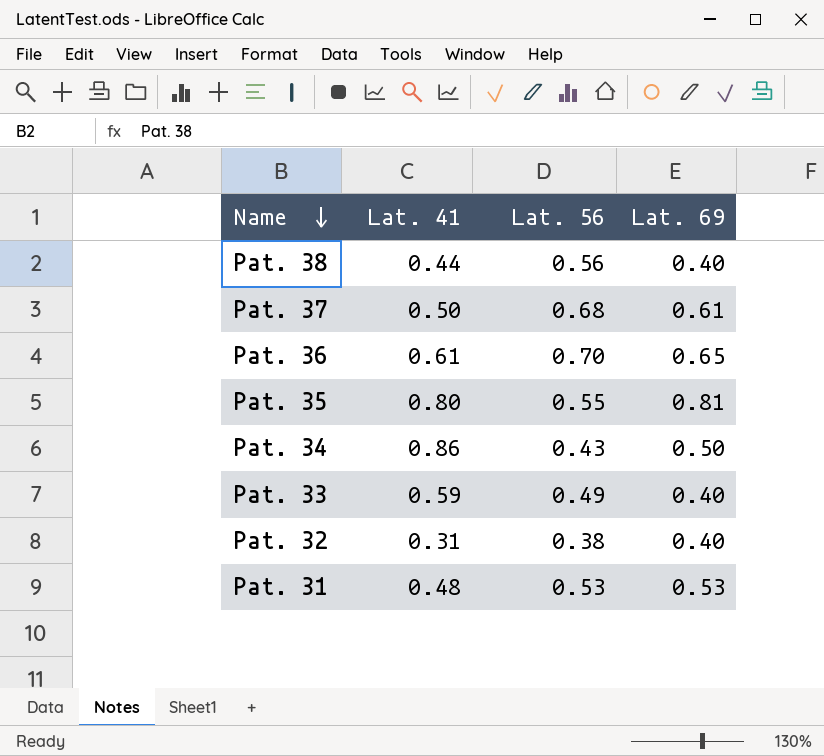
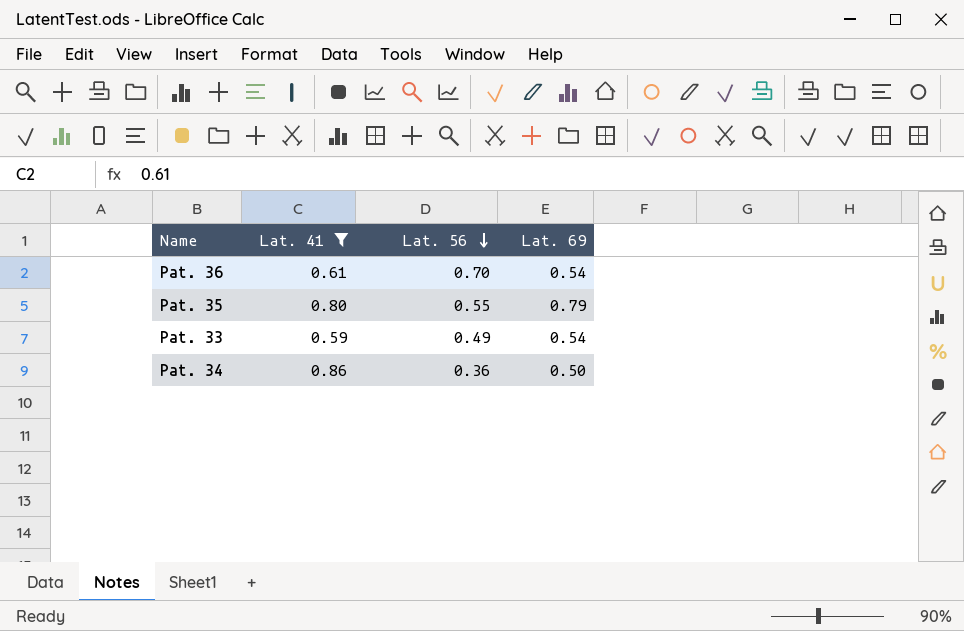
filter: none -> Lat. 41 >= 0.59
row order: Name descending -> Lat. 56 descending
Pat. 36 | Lat. 69: 0.65 -> 0.54
Pat. 35 | Lat. 69: 0.81 -> 0.79
Pat. 33 | Lat. 69: 0.40 -> 0.54
Pat. 34 | Lat. 56: 0.43 -> 0.36

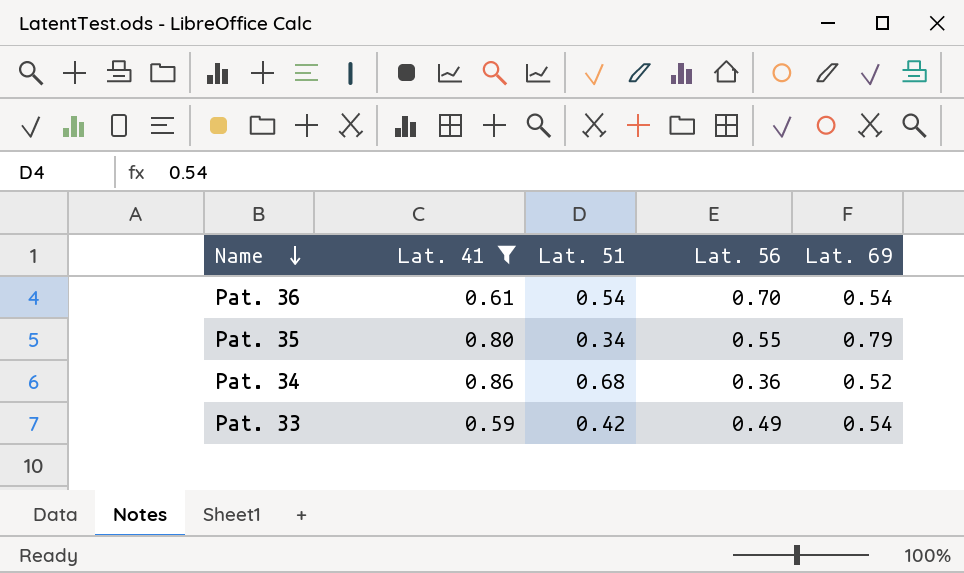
row order: Lat. 56 descending -> Name descending
column Lat. 51 | position: none -> 3
Pat. 34 | Lat. 69: 0.50 -> 0.52

